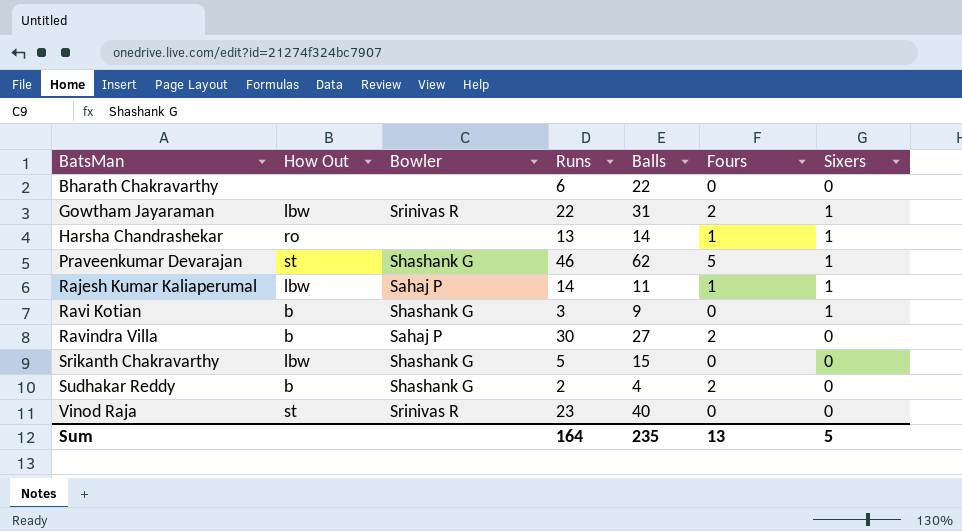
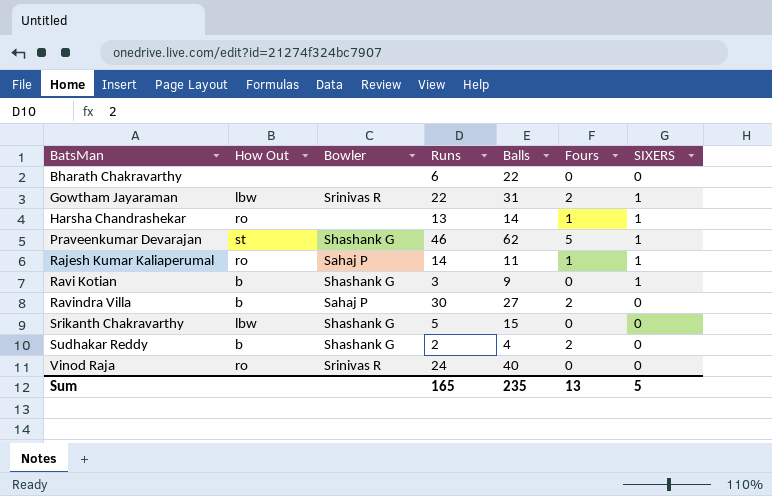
column name: Sixers -> SIXERS
Rajesh Kumar Kaliaperumal | How Out: lbw -> ro
Vinod Raja | How Out: st -> ro
Vinod Raja | Runs: 23 -> 24
Sum | Runs: 164 -> 165

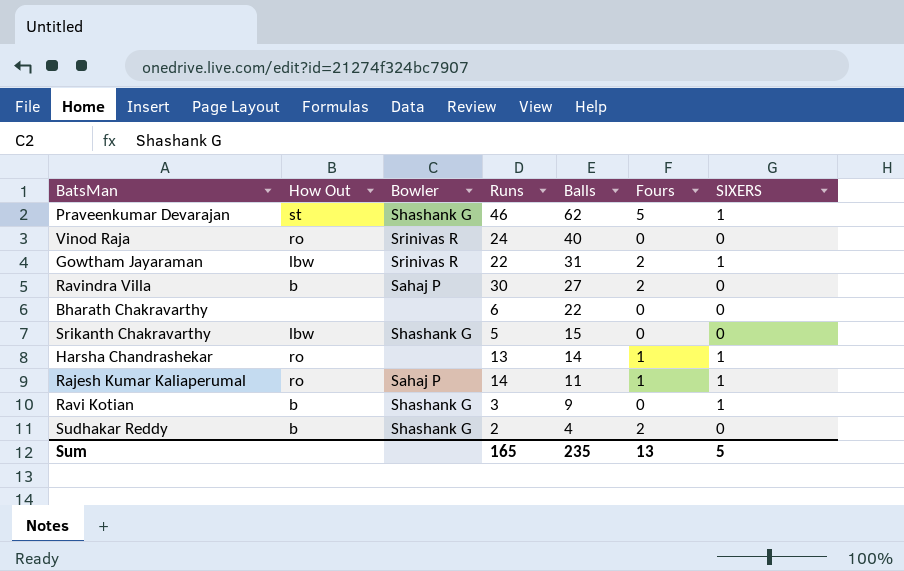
row order: BatsMan ascending -> Balls descending

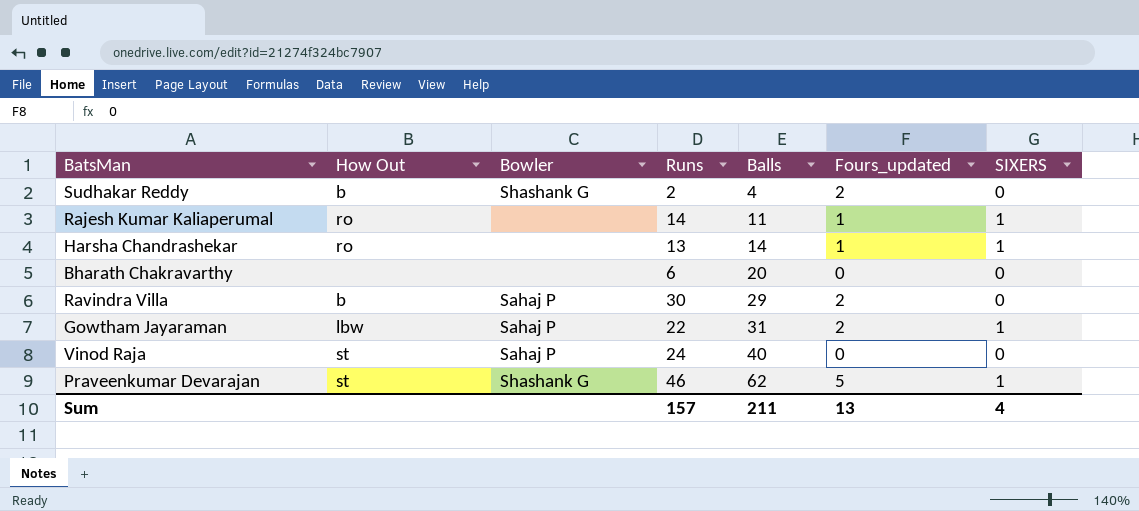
row order: Balls descending -> Balls ascending
column name: Fours -> Fours_updated
row Srikanth Chakravarthy: lbw | Shashank G | 5 | 15 | 0 | 0 -> none
row Ravi Kotian: b | Shashank G | 3 | 9 | 0 | 1 -> none
Rajesh Kumar Kaliaperumal | Bowler: Sahaj P -> none
Bharath Chakravarthy | Balls: 22 -> 20
Ravindra Villa | Balls: 27 -> 29
Gowtham Jayaraman | Bowler: Srinivas R -> Sahaj P
Vinod Raja | How Out: ro -> st
Vinod Raja | Bowler: Srinivas R -> Sahaj P
Sum | Runs: 165 -> 157
Sum | Balls: 235 -> 211
Sum | SIXERS: 5 -> 4

